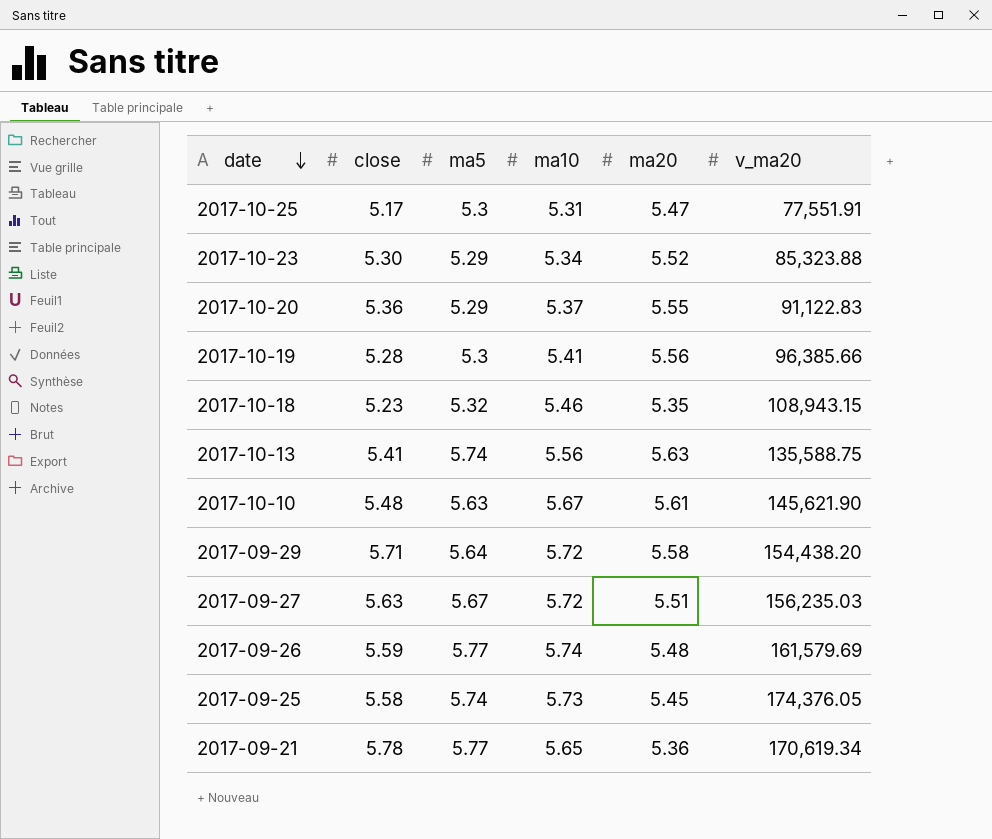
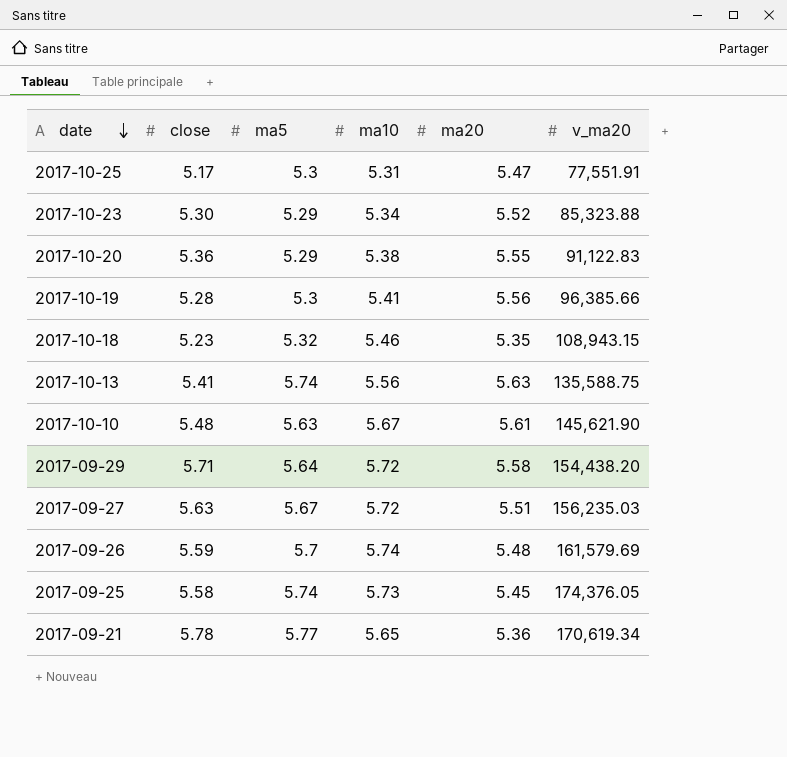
2017-10-20 | ma10: 5.37 -> 5.38
2017-09-26 | ma5: 5.77 -> 5.7

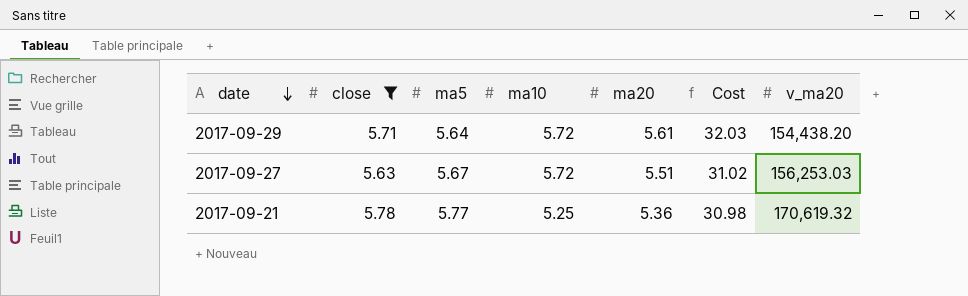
filter: none -> close >= 5.63
column Cost | formula: none -> [close] * [ma20]
2017-09-29 | ma20: 5.58 -> 5.61
2017-09-27 | v_ma20: 156,235.03 -> 156,253.03
2017-09-21 | ma10: 5.65 -> 5.25
2017-09-21 | v_ma20: 170,619.34 -> 170,619.32

